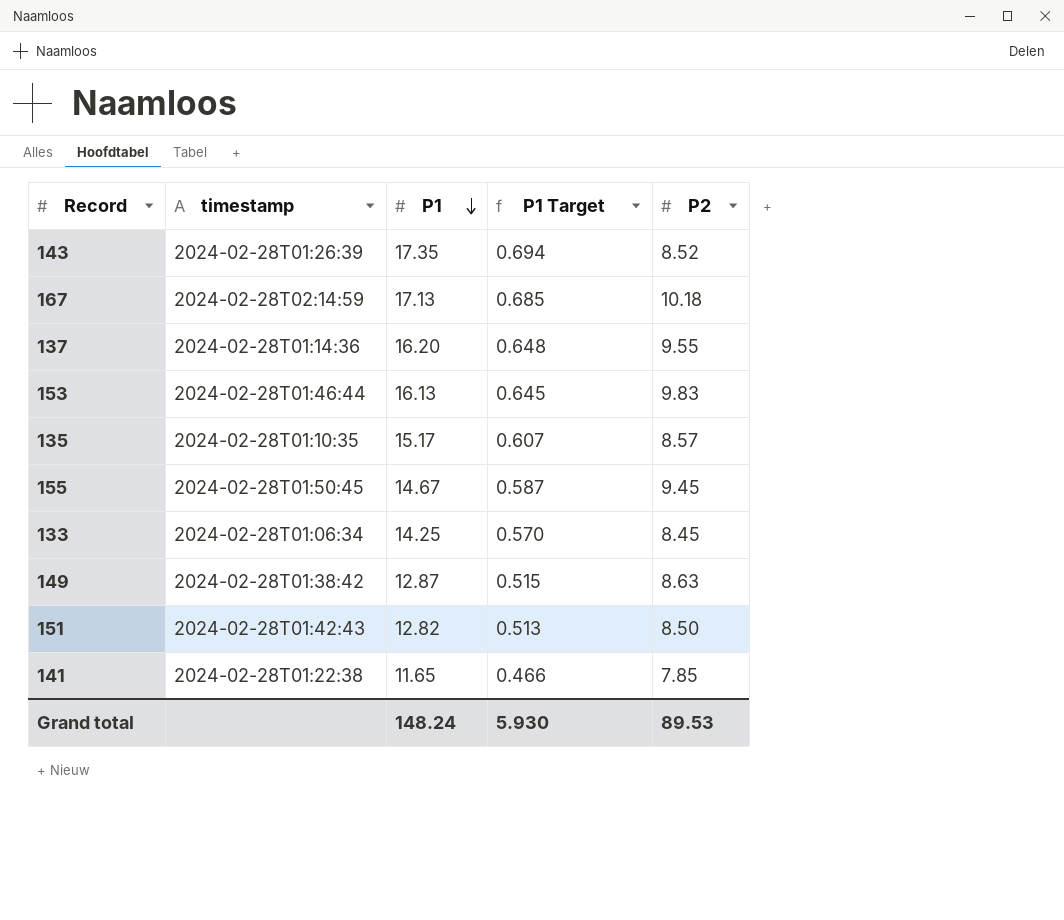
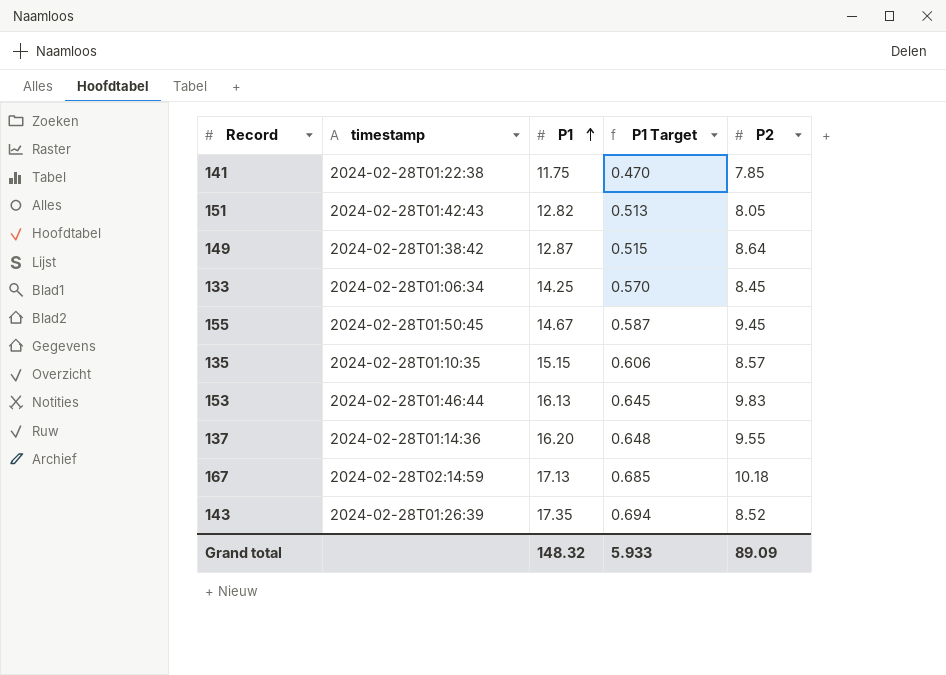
row order: P1 descending -> P1 ascending
141 | P1: 11.65 -> 11.75
141 | P1 Target: 0.466 -> 0.470
151 | P2: 8.50 -> 8.05
149 | P2: 8.63 -> 8.64
135 | P1: 15.17 -> 15.15
135 | P1 Target: 0.607 -> 0.606
Grand total | P1: 148.24 -> 148.32
Grand total | P1 Target: 5.930 -> 5.933
Grand total | P2: 89.53 -> 89.09

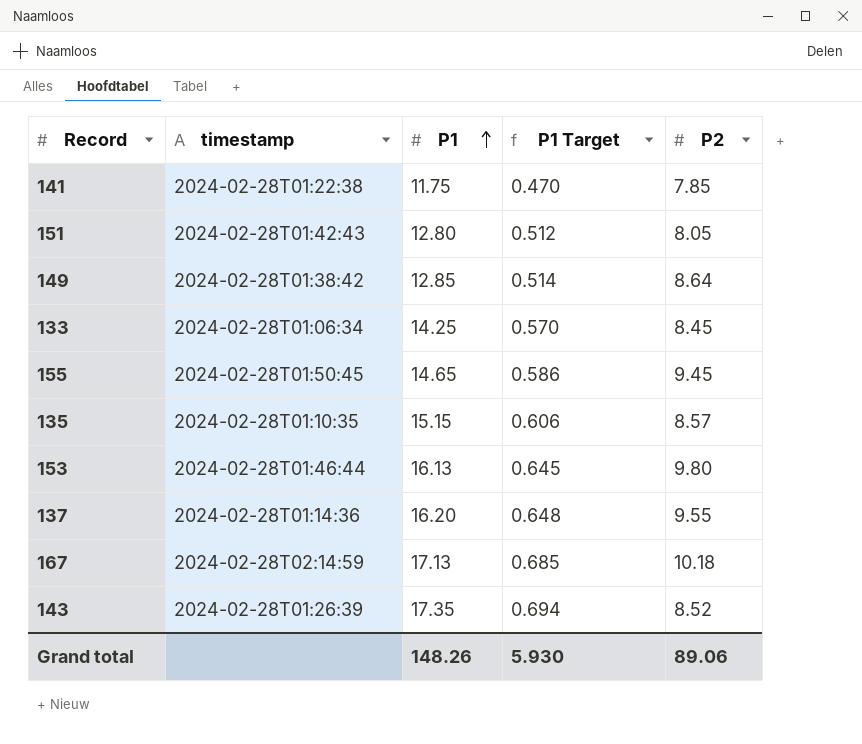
151 | P1: 12.82 -> 12.80
151 | P1 Target: 0.513 -> 0.512
149 | P1: 12.87 -> 12.85
149 | P1 Target: 0.515 -> 0.514
155 | P1: 14.67 -> 14.65
155 | P1 Target: 0.587 -> 0.586
153 | P2: 9.83 -> 9.80
Grand total | P1: 148.32 -> 148.26
Grand total | P1 Target: 5.933 -> 5.930
Grand total | P2: 89.09 -> 89.06

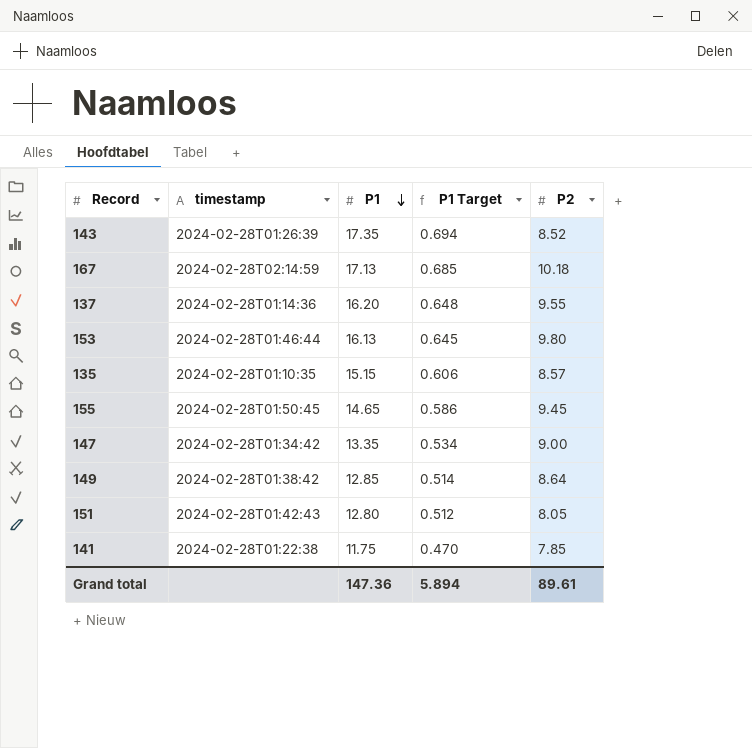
row order: P1 ascending -> P1 descending
row 133: 2024-02-28T01:06:34 | 14.25 | 0.570 | 8.45 -> none
row 147: none -> 2024-02-28T01:34:42 | 13.35 | 0.534 | 9.00
Grand total | P1: 148.26 -> 147.36
Grand total | P1 Target: 5.930 -> 5.894
Grand total | P2: 89.06 -> 89.61

